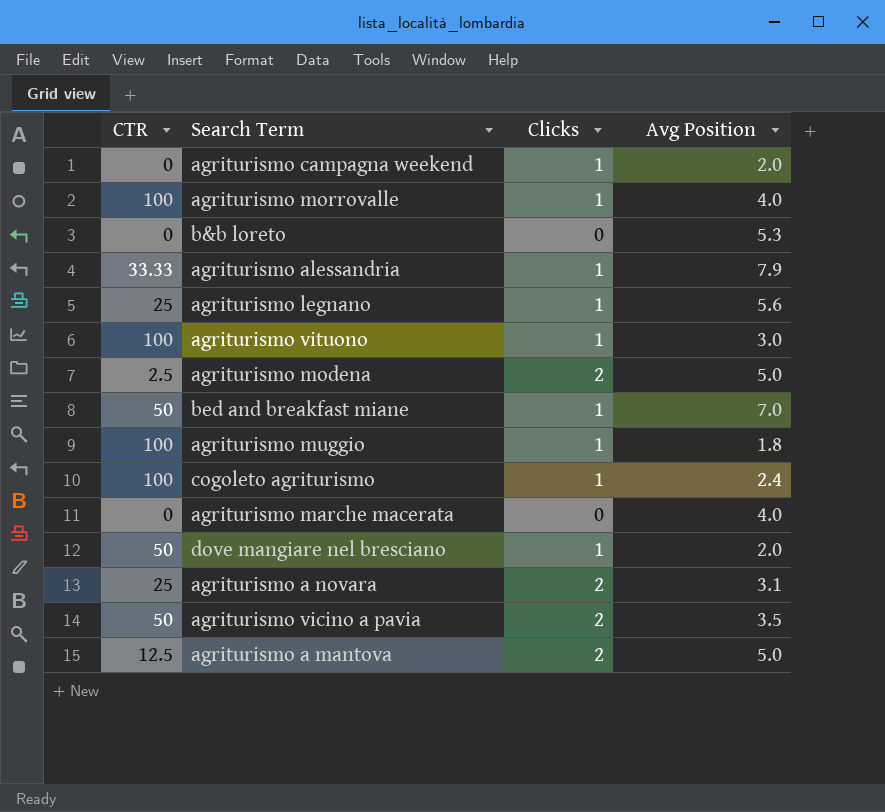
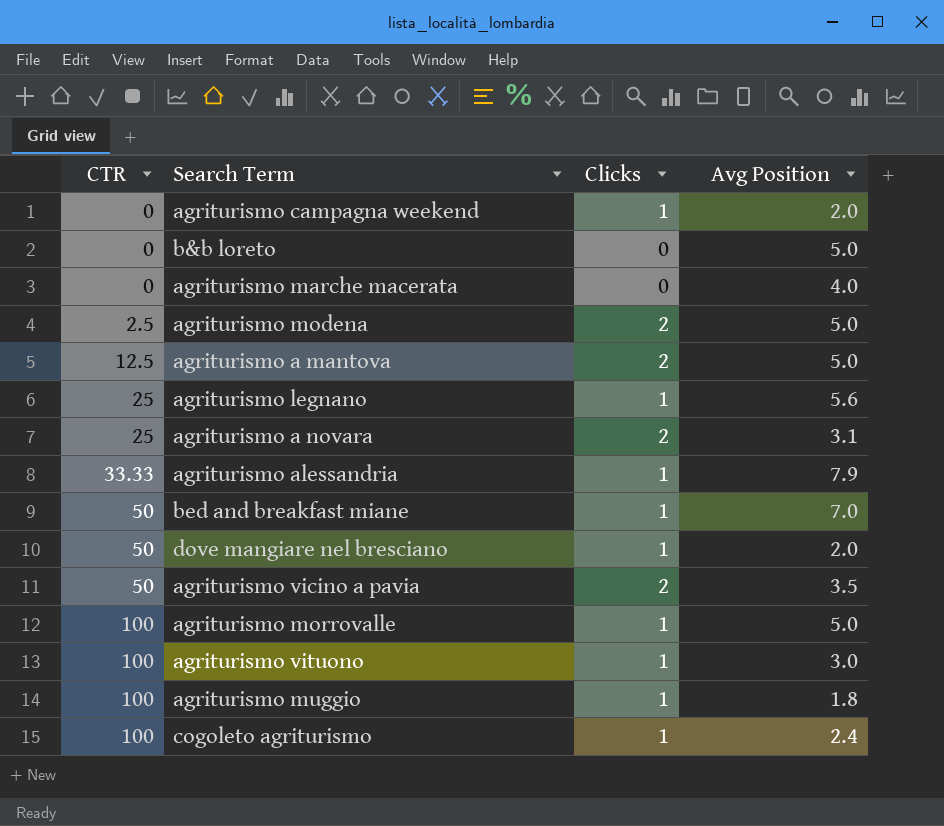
row order: none -> CTR ascending
b&b loreto | Avg Position: 5.3 -> 5.0
agriturismo morrovalle | Avg Position: 4.0 -> 5.0

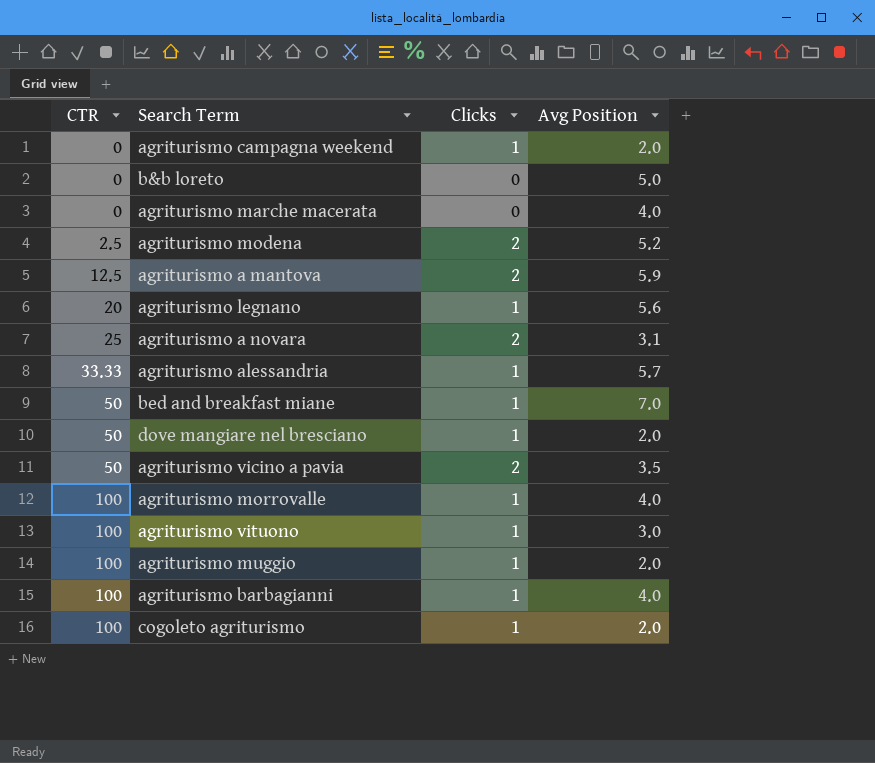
agriturismo modena | Avg Position: 5.0 -> 5.2
agriturismo a mantova | Avg Position: 5.0 -> 5.9
agriturismo legnano | CTR: 25 -> 20
agriturismo alessandria | Avg Position: 7.9 -> 5.7
agriturismo morrovalle | Avg Position: 5.0 -> 4.0
agriturismo muggio | Avg Position: 1.8 -> 2.0
row agriturismo barbagianni: none -> 100 | 1 | 4.0
cogoleto agriturismo | Avg Position: 2.4 -> 2.0

